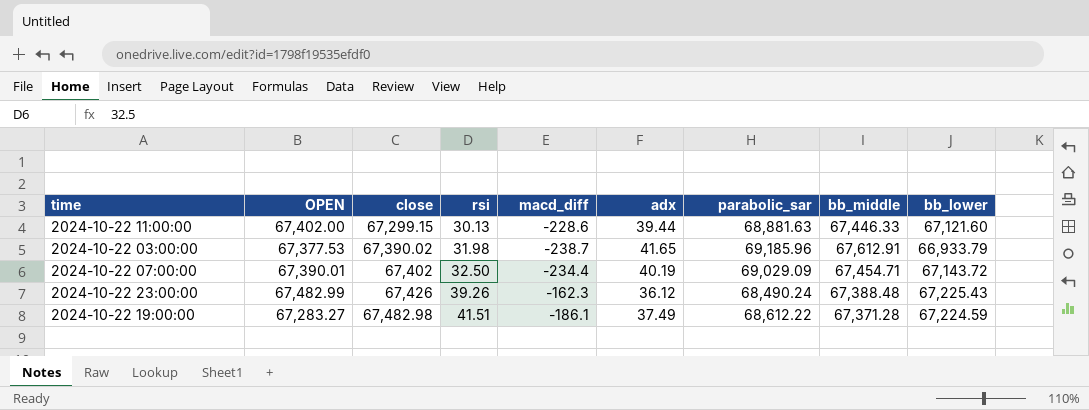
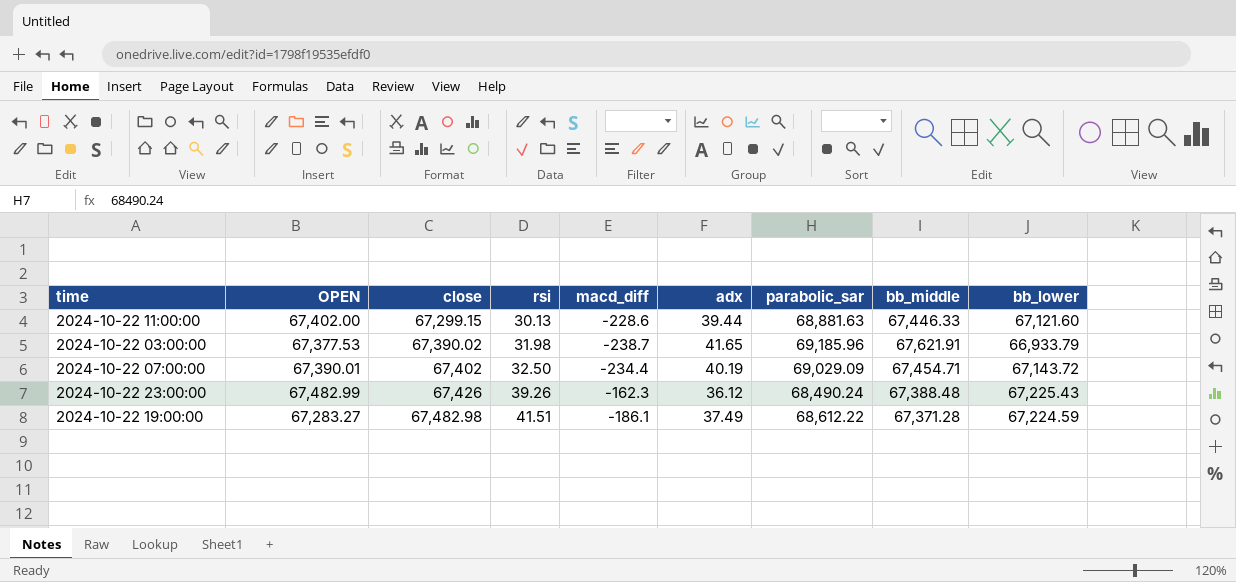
2024-10-22 03:00:00 | bb_middle: 67,612.91 -> 67,621.91

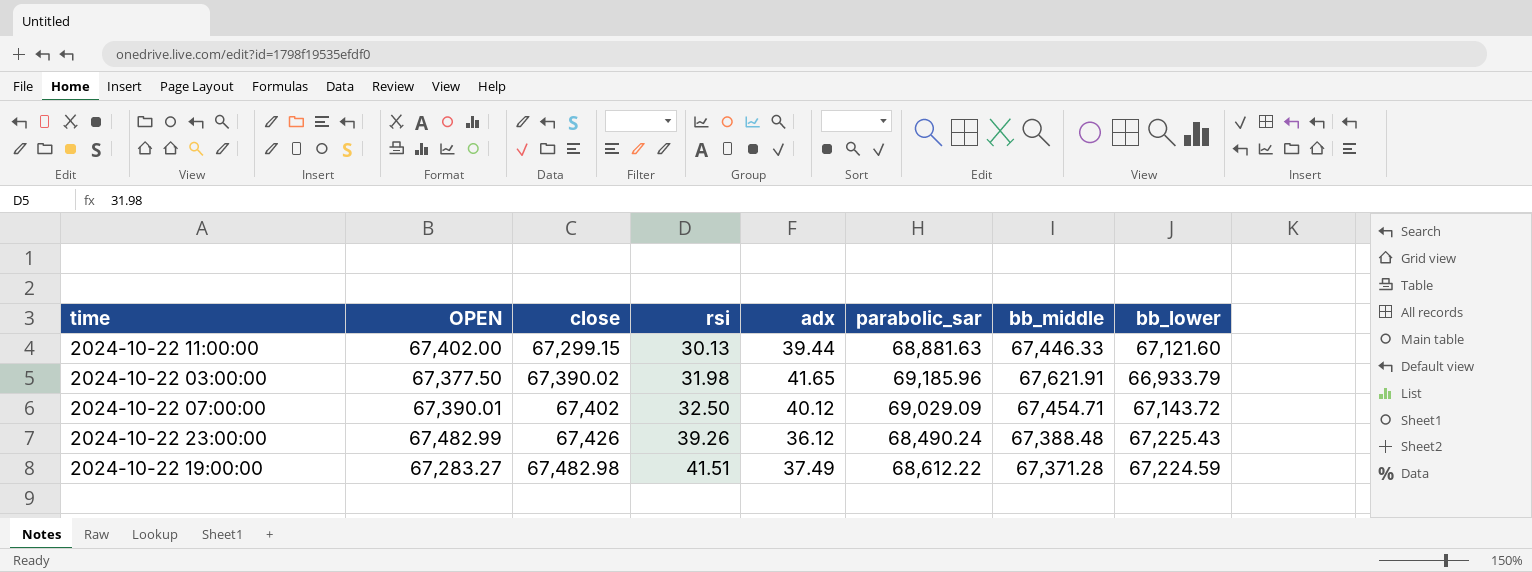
column macd_diff | position: 5 -> none
2024-10-22 03:00:00 | OPEN: 67,377.53 -> 67,377.50
2024-10-22 07:00:00 | adx: 40.19 -> 40.12

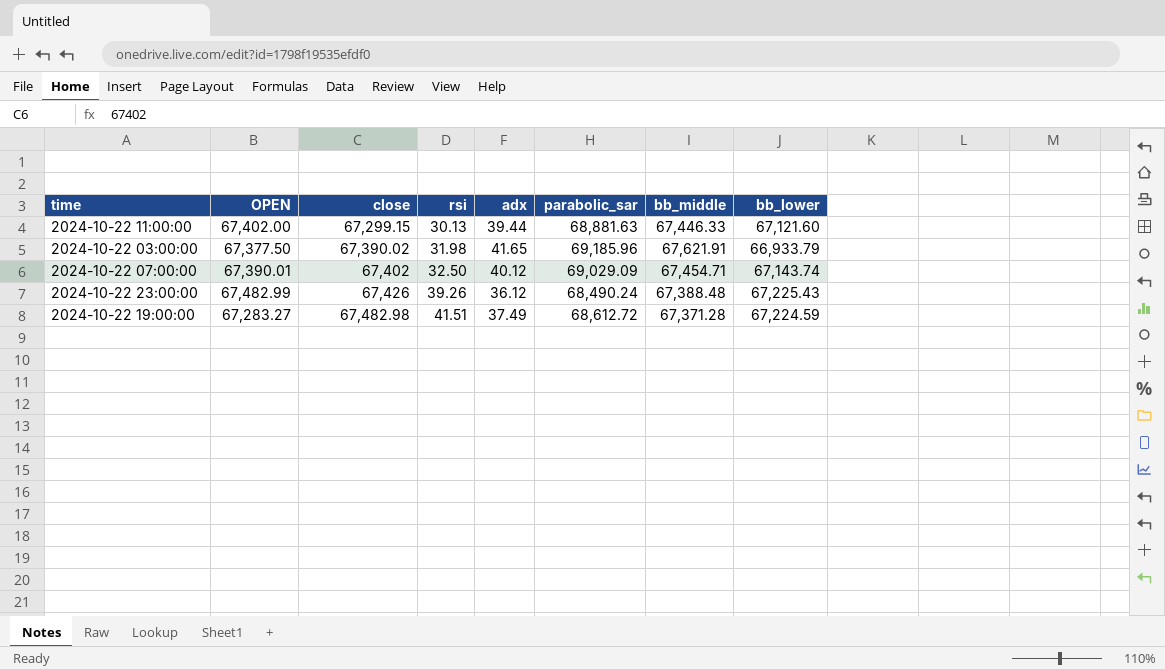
2024-10-22 07:00:00 | bb_lower: 67,143.72 -> 67,143.74
2024-10-22 19:00:00 | parabolic_sar: 68,612.22 -> 68,612.72

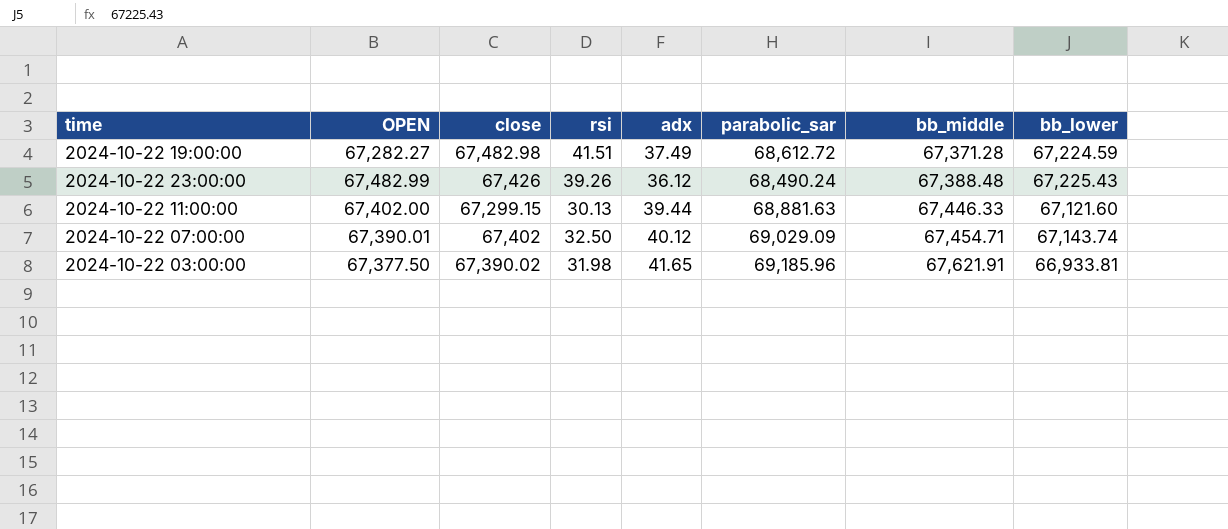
row order: close ascending -> bb_middle ascending
2024-10-22 19:00:00 | OPEN: 67,283.27 -> 67,282.27
2024-10-22 03:00:00 | bb_lower: 66,933.79 -> 66,933.81

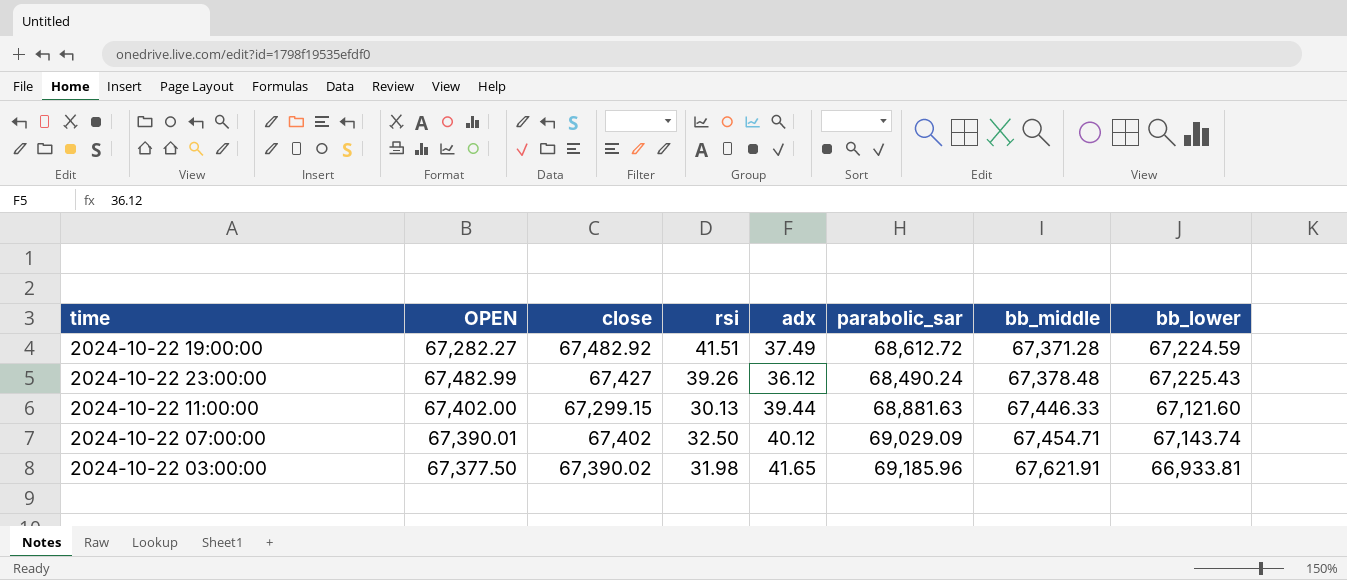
2024-10-22 19:00:00 | close: 67,482.98 -> 67,482.92
2024-10-22 23:00:00 | close: 67,426 -> 67,427
2024-10-22 23:00:00 | bb_middle: 67,388.48 -> 67,378.48

